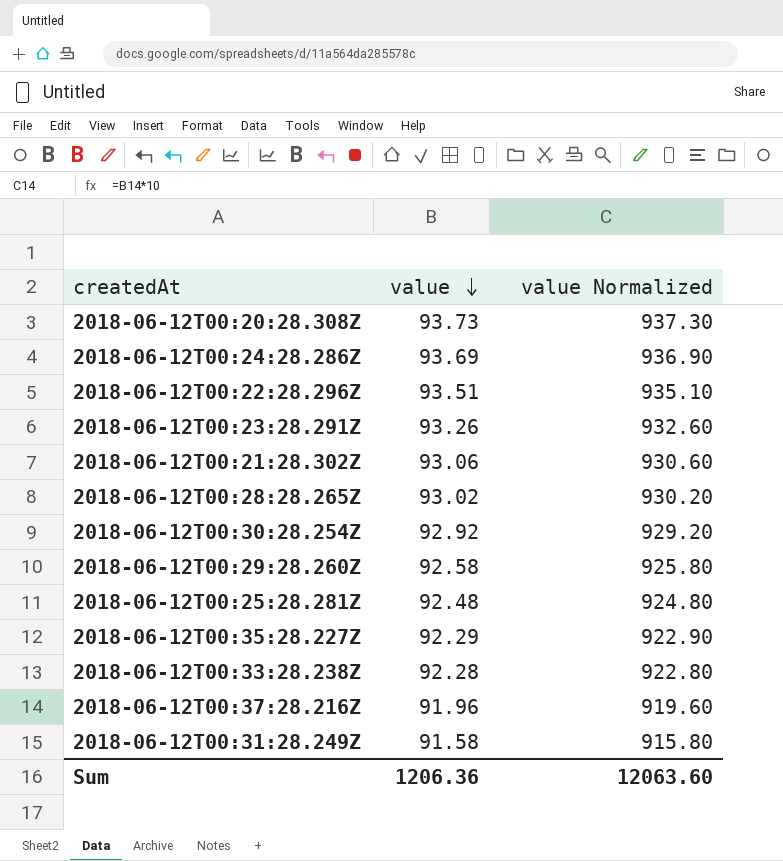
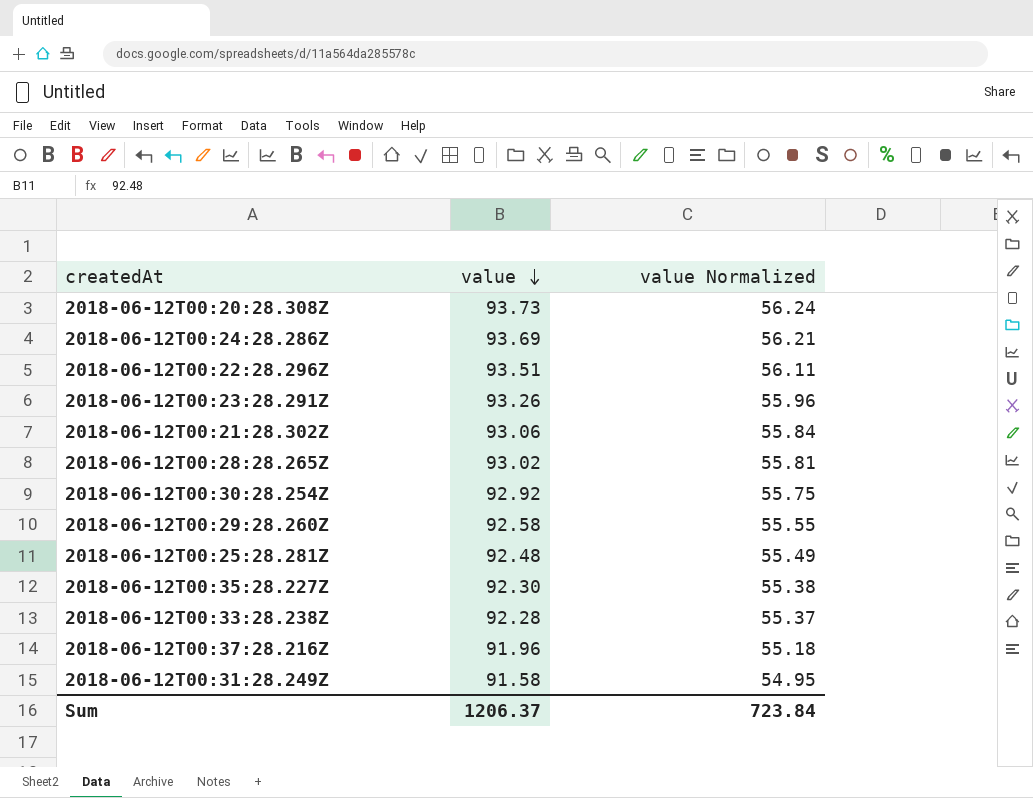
column value Normalized | formula: [value] * 10 -> [value] * 0.6
2018-06-12T00:35:28.227Z | value: 92.29 -> 92.30
Sum | value: 1206.36 -> 1206.37
Sum | value Normalized: 12063.60 -> 723.84

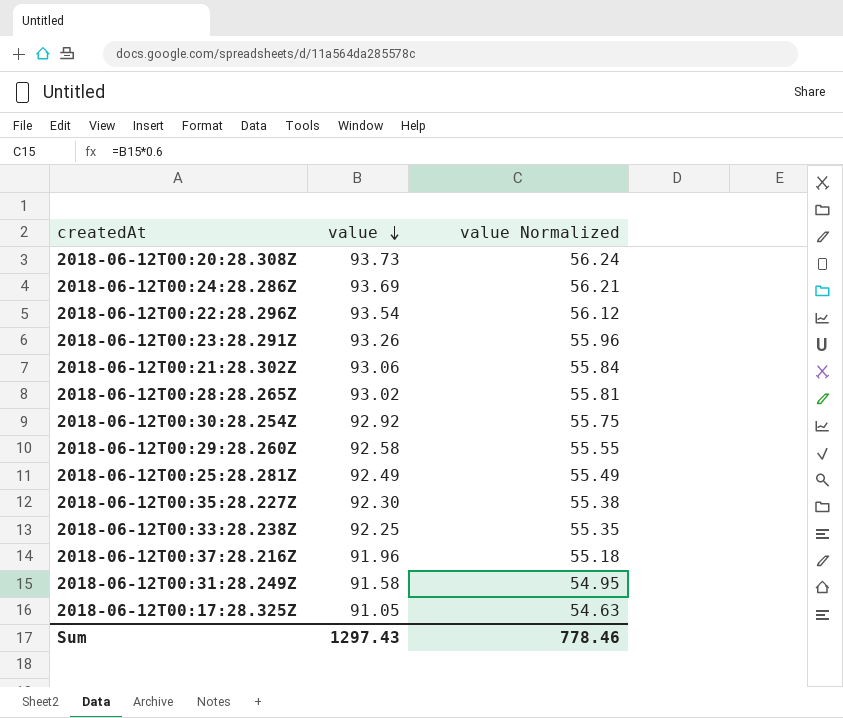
2018-06-12T00:22:28.296Z | value: 93.51 -> 93.54
2018-06-12T00:22:28.296Z | value Normalized: 56.11 -> 56.12
2018-06-12T00:25:28.281Z | value: 92.48 -> 92.49
2018-06-12T00:33:28.238Z | value: 92.28 -> 92.25
2018-06-12T00:33:28.238Z | value Normalized: 55.37 -> 55.35
row 2018-06-12T00:17:28.325Z: none -> 91.05 | 54.63
Sum | value: 1206.37 -> 1297.43
Sum | value Normalized: 723.84 -> 778.46

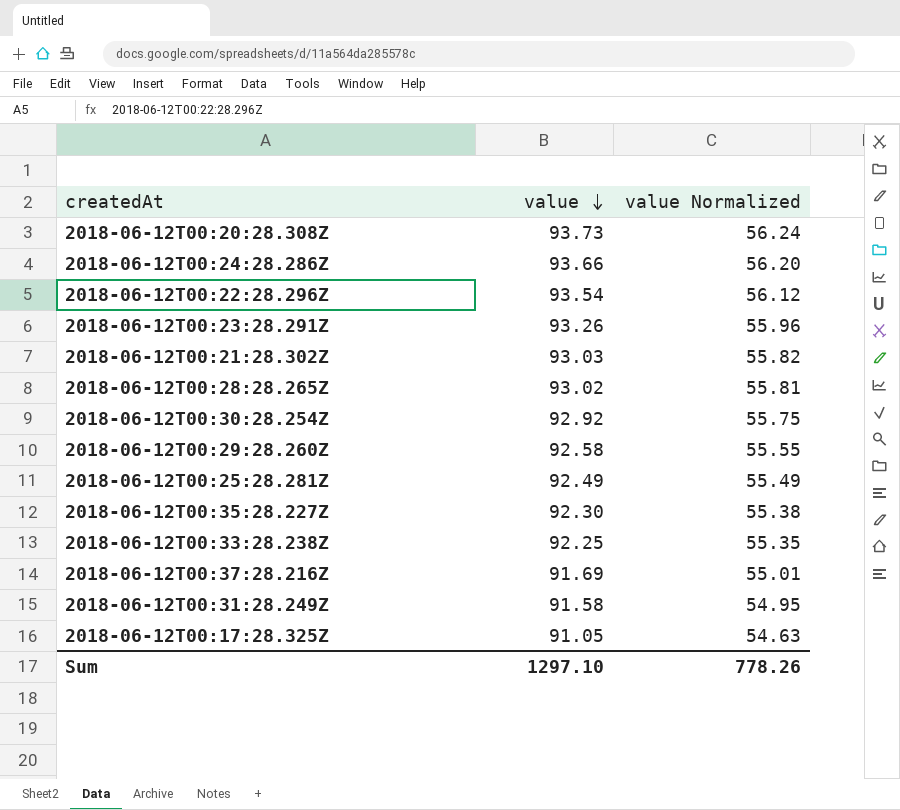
2018-06-12T00:24:28.286Z | value: 93.69 -> 93.66
2018-06-12T00:24:28.286Z | value Normalized: 56.21 -> 56.20
2018-06-12T00:21:28.302Z | value: 93.06 -> 93.03
2018-06-12T00:21:28.302Z | value Normalized: 55.84 -> 55.82
2018-06-12T00:37:28.216Z | value: 91.96 -> 91.69
2018-06-12T00:37:28.216Z | value Normalized: 55.18 -> 55.01
Sum | value: 1297.43 -> 1297.10
Sum | value Normalized: 778.46 -> 778.26

